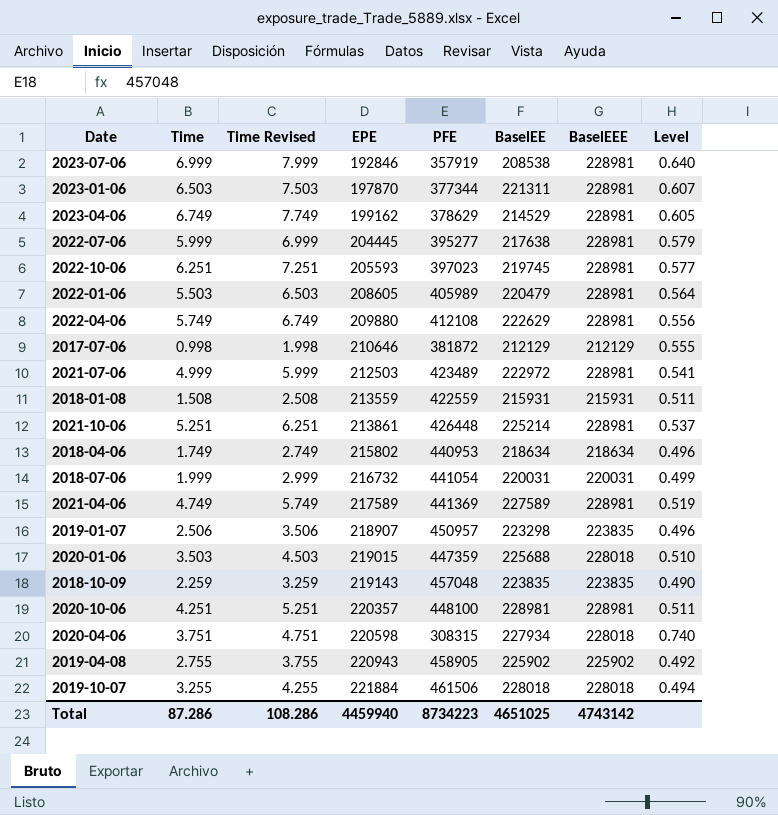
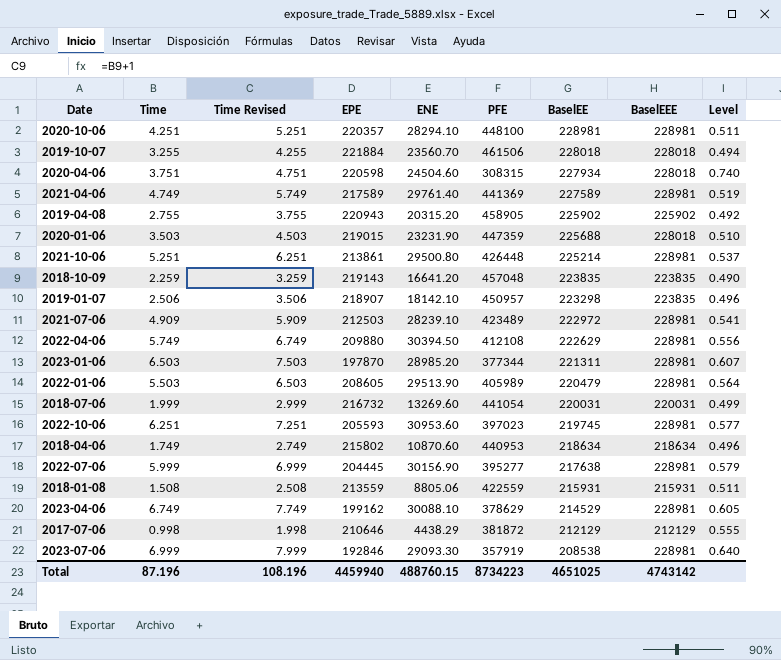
row order: EPE ascending -> BaselEE descending
column ENE | position: none -> 5
2021-07-06 | Time: 4.999 -> 4.909
2021-07-06 | Time Revised: 5.999 -> 5.909
Total | Time: 87.286 -> 87.196
Total | Time Revised: 108.286 -> 108.196

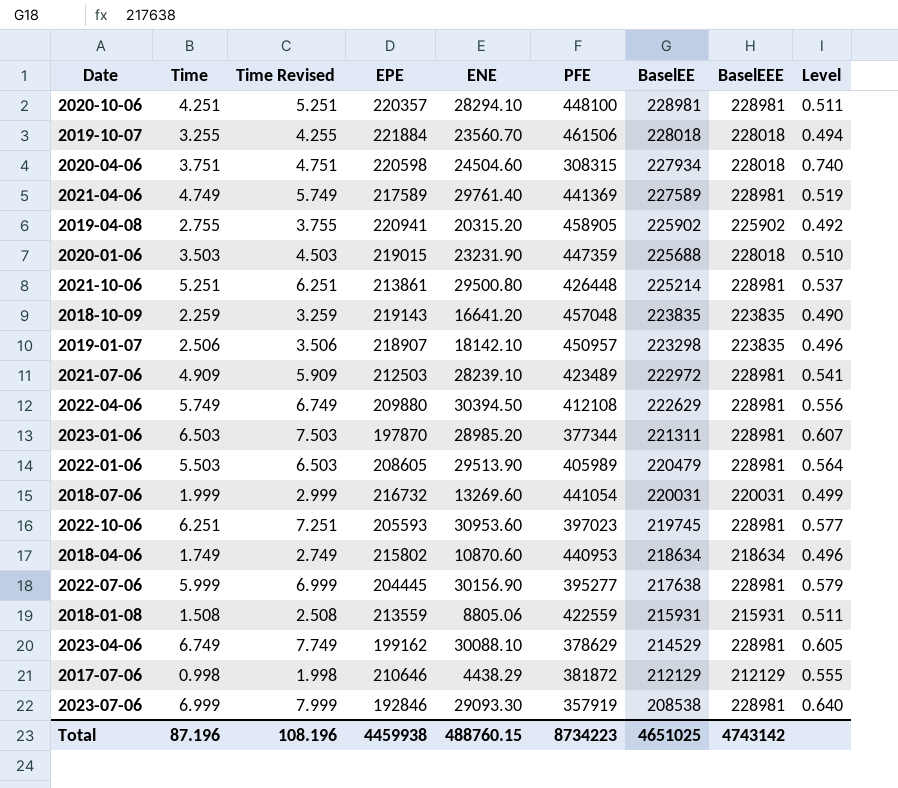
2019-04-08 | EPE: 220943 -> 220941
Total | EPE: 4459940 -> 4459938

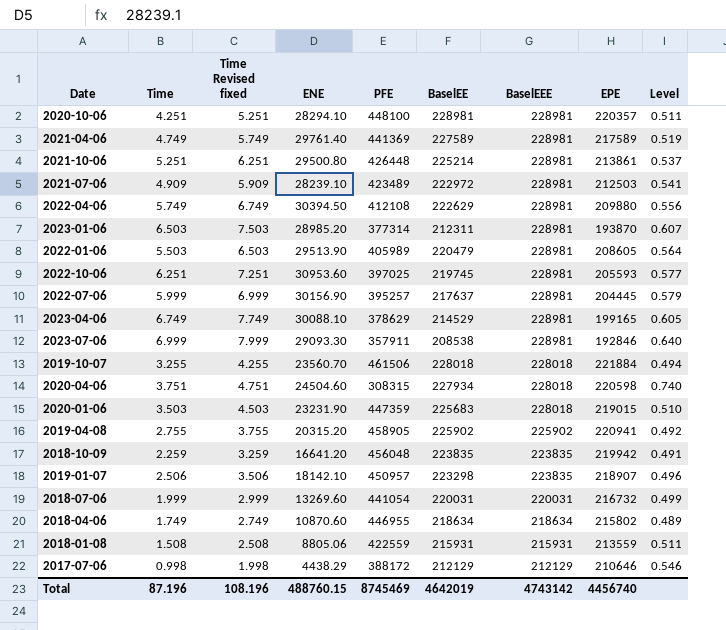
row order: BaselEE descending -> BaselEEE descending
column name: Time Revised -> Time Revised fixed
column EPE | position: 4 -> 8
2023-01-06 | PFE: 377344 -> 377314
2023-01-06 | BaselEE: 221311 -> 212311
2023-01-06 | EPE: 197870 -> 193870
2022-10-06 | PFE: 397023 -> 397025
2022-07-06 | PFE: 395277 -> 395257
2022-07-06 | BaselEE: 217638 -> 217637
2023-04-06 | EPE: 199162 -> 199165
2023-07-06 | PFE: 357919 -> 357911
2020-01-06 | BaselEE: 225688 -> 225683
2018-10-09 | PFE: 457048 -> 456048
2018-10-09 | EPE: 219143 -> 219942
2018-10-09 | Level: 0.490 -> 0.491
2018-04-06 | PFE: 440953 -> 446955
2018-04-06 | Level: 0.496 -> 0.489
2017-07-06 | PFE: 381872 -> 388172
2017-07-06 | Level: 0.555 -> 0.546
Total | PFE: 8734223 -> 8745469
Total | BaselEE: 4651025 -> 4642019
Total | EPE: 4459938 -> 4456740

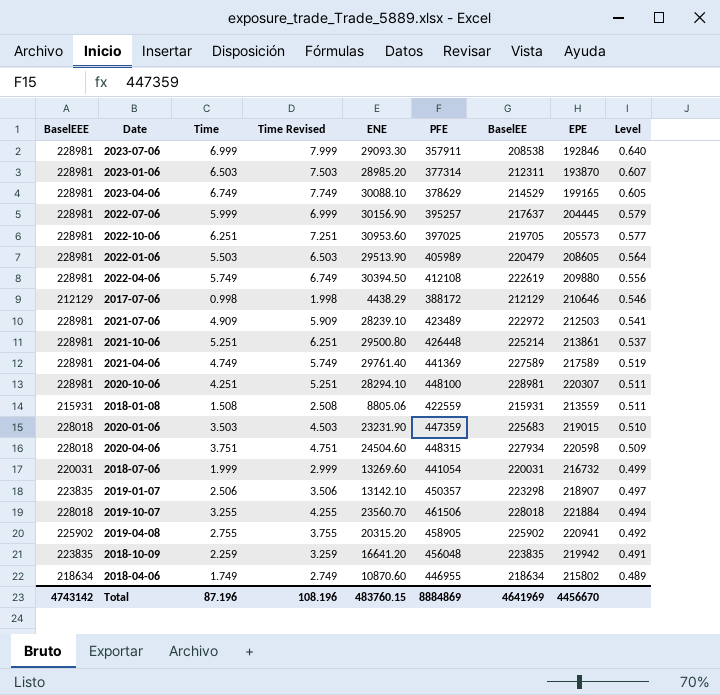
row order: BaselEEE descending -> Level descending
column BaselEEE | position: 7 -> 1
column name: Time Revised fixed -> Time Revised
2022-10-06 | BaselEE: 219745 -> 219705
2022-10-06 | EPE: 205593 -> 205573
2022-04-06 | BaselEE: 222629 -> 222619
2020-10-06 | EPE: 220357 -> 220307
2020-04-06 | PFE: 308315 -> 448315
2020-04-06 | Level: 0.740 -> 0.509
2019-01-07 | ENE: 18142.10 -> 13142.10
2019-01-07 | PFE: 450957 -> 450357
2019-01-07 | Level: 0.496 -> 0.497
Total | ENE: 488760.15 -> 483760.15
Total | PFE: 8745469 -> 8884869
Total | BaselEE: 4642019 -> 4641969
Total | EPE: 4456740 -> 4456670

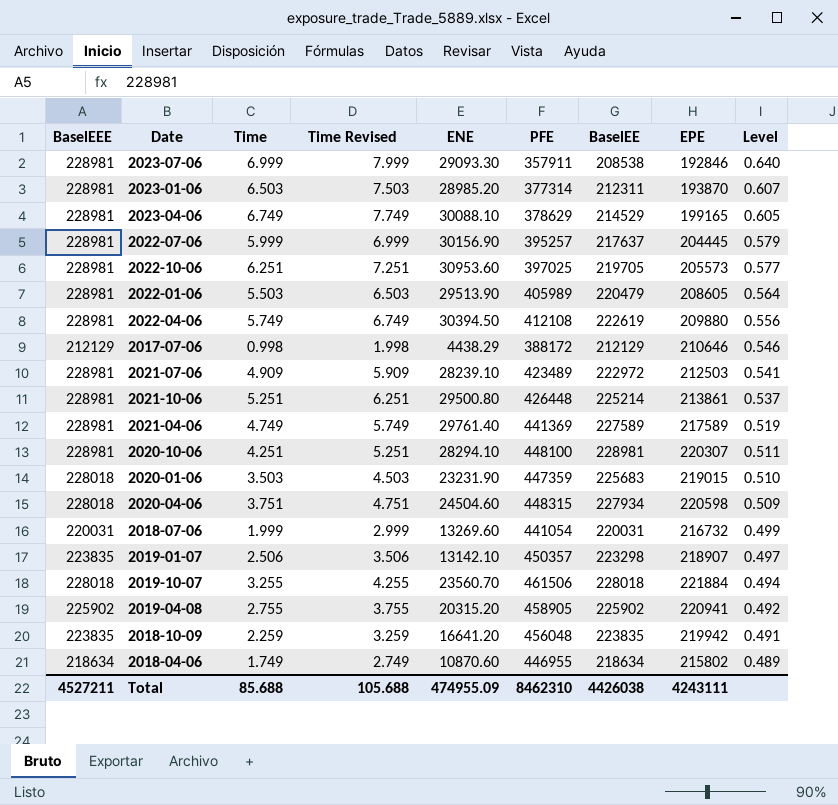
row 2018-01-08: 215931 | 1.508 | 2.508 | 8805.06 | 422559 | 215931 | 213559 | 0.511 -> none
Total | BaselEEE: 4743142 -> 4527211
Total | Time: 87.196 -> 85.688
Total | Time Revised: 108.196 -> 105.688
Total | ENE: 483760.15 -> 474955.09
Total | PFE: 8884869 -> 8462310
Total | BaselEE: 4641969 -> 4426038
Total | EPE: 4456670 -> 4243111

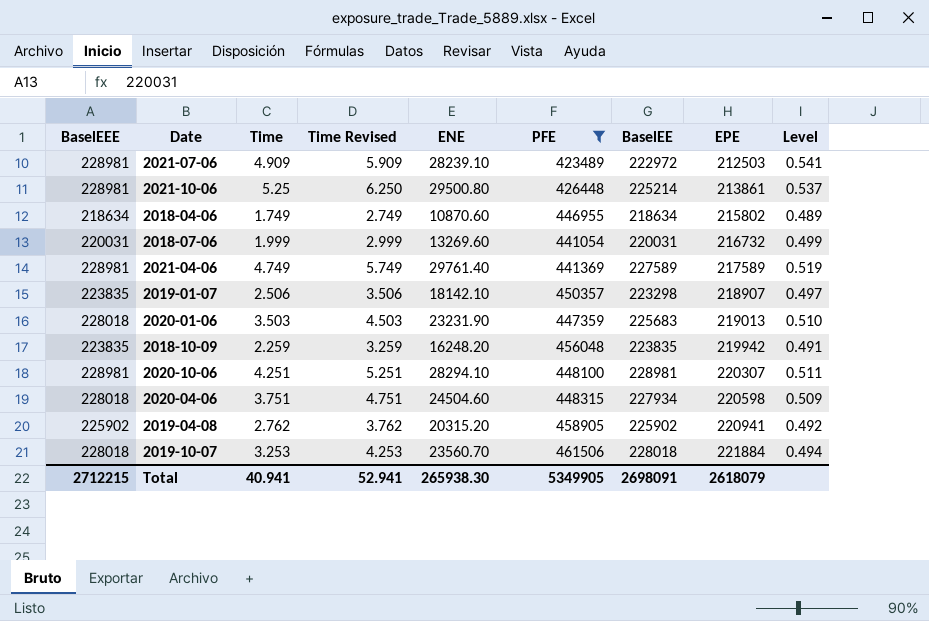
filter: none -> PFE >= 423489
row order: Level descending -> EPE ascending
2021-10-06 | Time: 5.251 -> 5.25
2021-10-06 | Time Revised: 6.251 -> 6.250
2019-01-07 | ENE: 13142.10 -> 18142.10
2020-01-06 | EPE: 219015 -> 219013
2018-10-09 | ENE: 16641.20 -> 16248.20
2019-04-08 | Time: 2.755 -> 2.762
2019-04-08 | Time Revised: 3.755 -> 3.762
2019-10-07 | Time: 3.255 -> 3.253
2019-10-07 | Time Revised: 4.255 -> 4.253
Total | BaselEEE: 4527211 -> 2712215
Total | Time: 85.688 -> 40.941
Total | Time Revised: 105.688 -> 52.941
Total | ENE: 474955.09 -> 265938.30
Total | PFE: 8462310 -> 5349905
Total | BaselEE: 4426038 -> 2698091
Total | EPE: 4243111 -> 2618079

